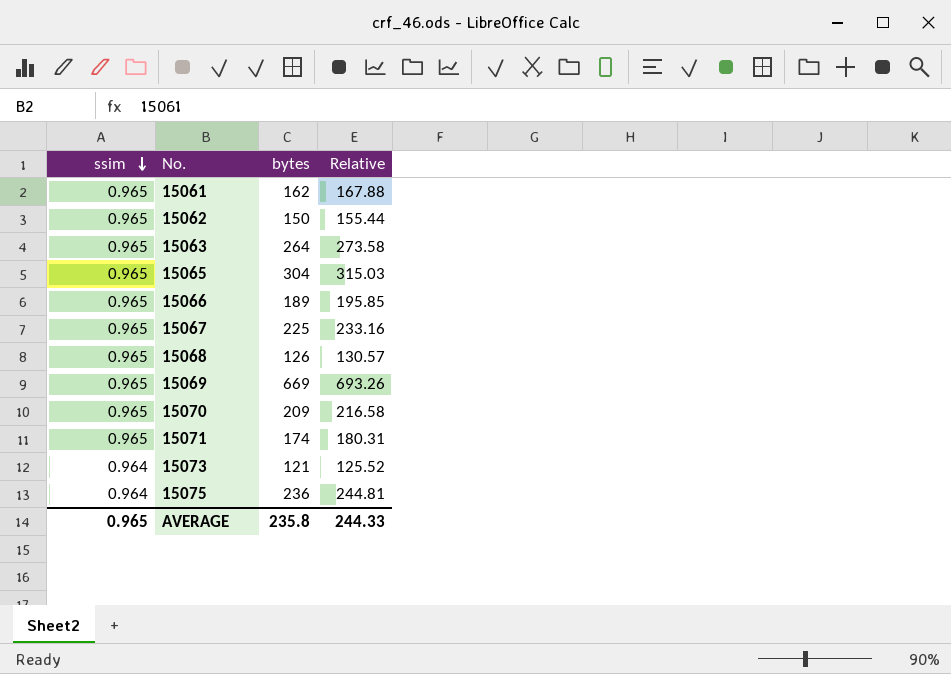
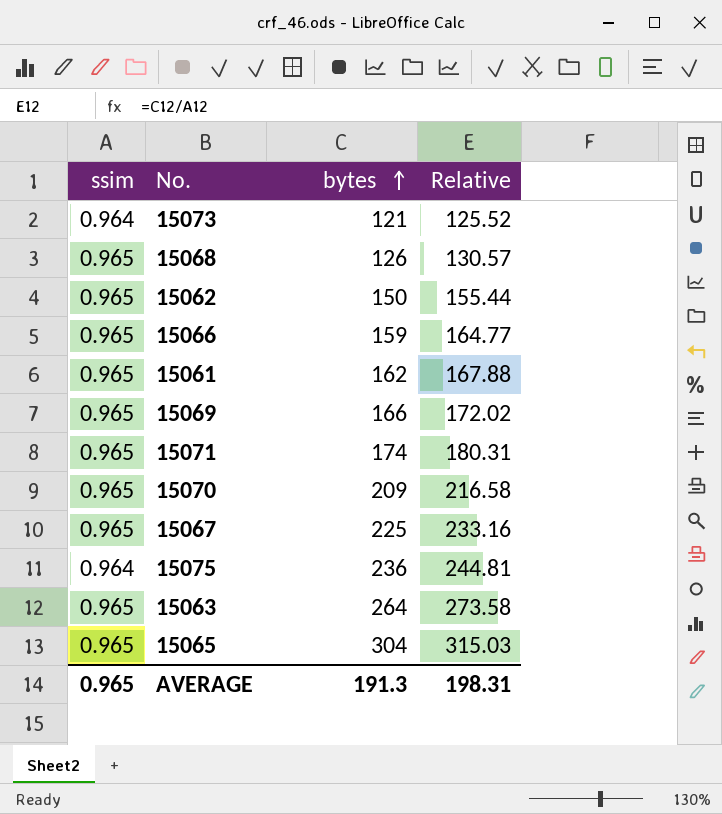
row order: ssim descending -> bytes ascending
15066 | bytes: 189 -> 159
15066 | Relative: 195.85 -> 164.77
15069 | bytes: 669 -> 166
15069 | Relative: 693.26 -> 172.02
AVERAGE | bytes: 235.8 -> 191.3
AVERAGE | Relative: 244.33 -> 198.31

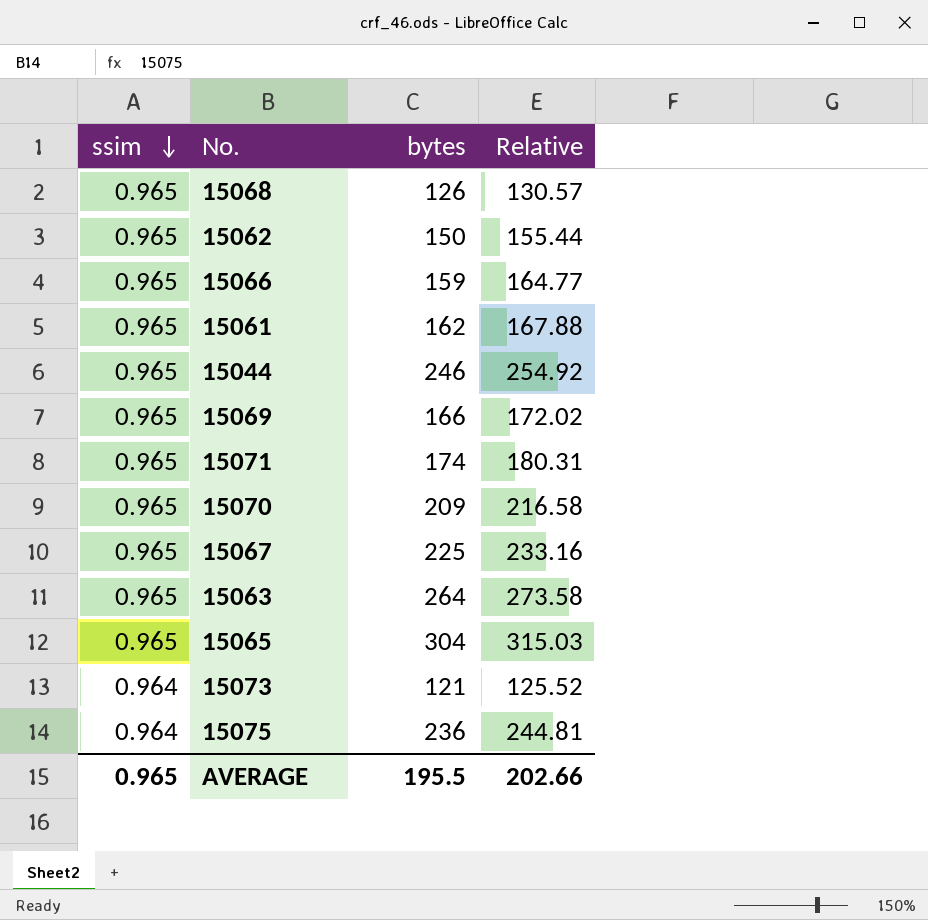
row order: bytes ascending -> ssim descending
row 15044: none -> 0.965 | 246 | 254.92
AVERAGE | bytes: 191.3 -> 195.5
AVERAGE | Relative: 198.31 -> 202.66

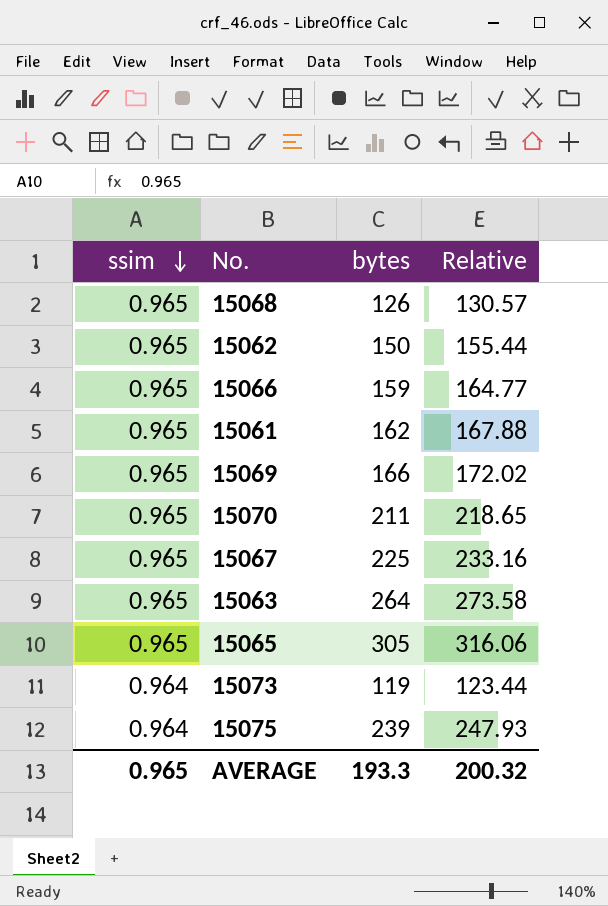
row 15044: 0.965 | 246 | 254.92 -> none
row 15071: 0.965 | 174 | 180.31 -> none
15070 | bytes: 209 -> 211
15070 | Relative: 216.58 -> 218.65
15065 | bytes: 304 -> 305
15065 | Relative: 315.03 -> 316.06
15073 | bytes: 121 -> 119
15073 | Relative: 125.52 -> 123.44
15075 | bytes: 236 -> 239
15075 | Relative: 244.81 -> 247.93
AVERAGE | bytes: 195.5 -> 193.3
AVERAGE | Relative: 202.66 -> 200.32

